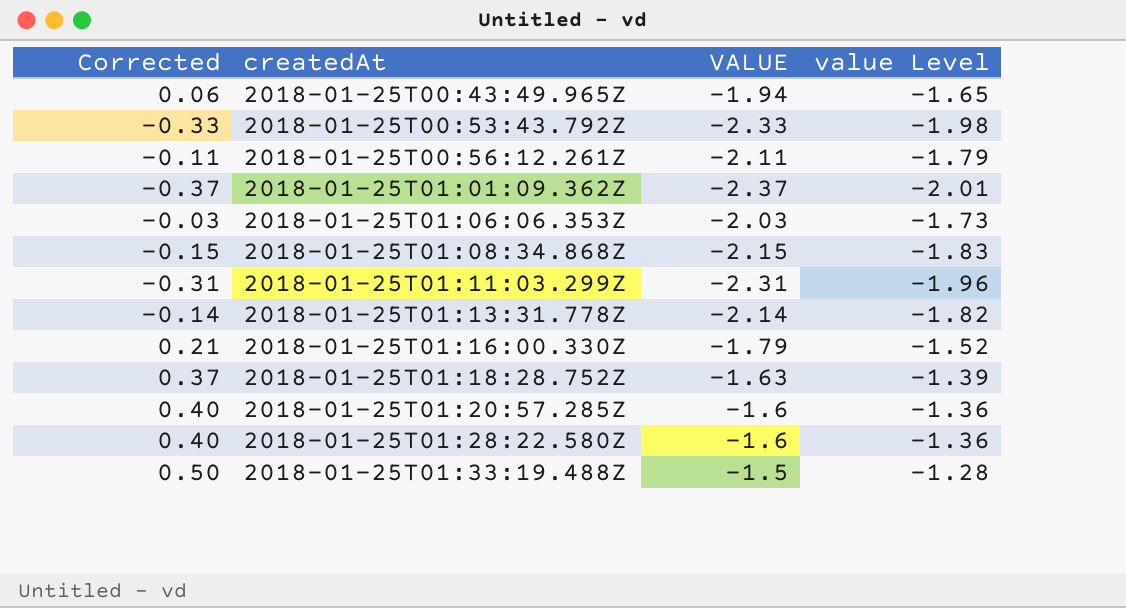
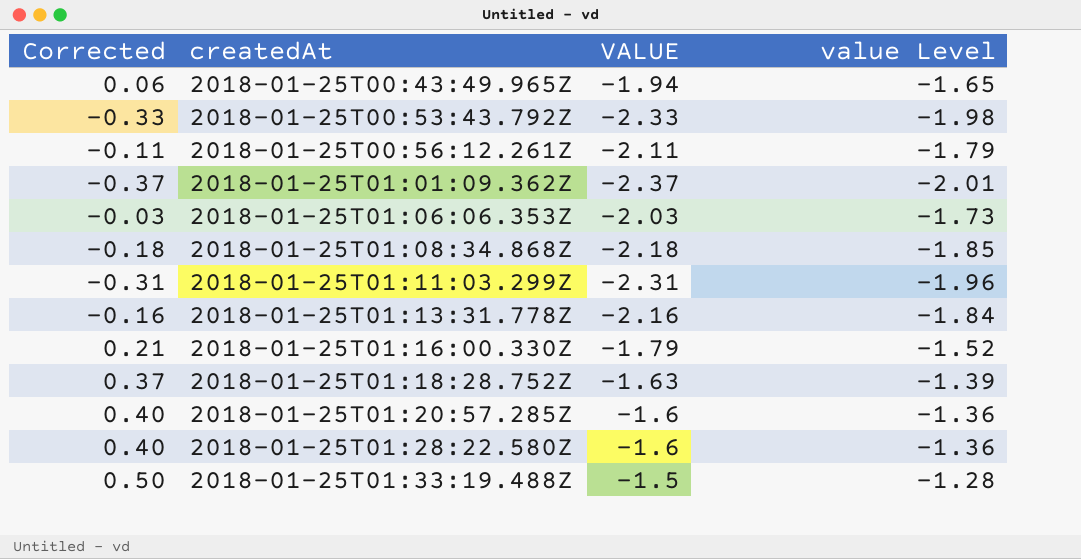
2018-01-25T01:08:34.868Z | Corrected: -0.15 -> -0.18
2018-01-25T01:08:34.868Z | VALUE: -2.15 -> -2.18
2018-01-25T01:08:34.868Z | value Level: -1.83 -> -1.85
2018-01-25T01:13:31.778Z | Corrected: -0.14 -> -0.16
2018-01-25T01:13:31.778Z | VALUE: -2.14 -> -2.16
2018-01-25T01:13:31.778Z | value Level: -1.82 -> -1.84

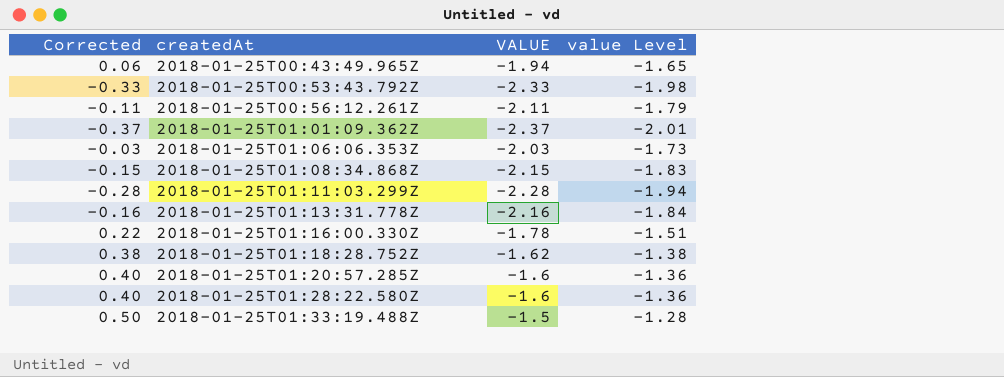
2018-01-25T01:08:34.868Z | Corrected: -0.18 -> -0.15
2018-01-25T01:08:34.868Z | VALUE: -2.18 -> -2.15
2018-01-25T01:08:34.868Z | value Level: -1.85 -> -1.83
2018-01-25T01:11:03.299Z | Corrected: -0.31 -> -0.28
2018-01-25T01:11:03.299Z | VALUE: -2.31 -> -2.28
2018-01-25T01:11:03.299Z | value Level: -1.96 -> -1.94
2018-01-25T01:16:00.330Z | Corrected: 0.21 -> 0.22
2018-01-25T01:16:00.330Z | VALUE: -1.79 -> -1.78
2018-01-25T01:16:00.330Z | value Level: -1.52 -> -1.51
2018-01-25T01:18:28.752Z | Corrected: 0.37 -> 0.38
2018-01-25T01:18:28.752Z | VALUE: -1.63 -> -1.62
2018-01-25T01:18:28.752Z | value Level: -1.39 -> -1.38

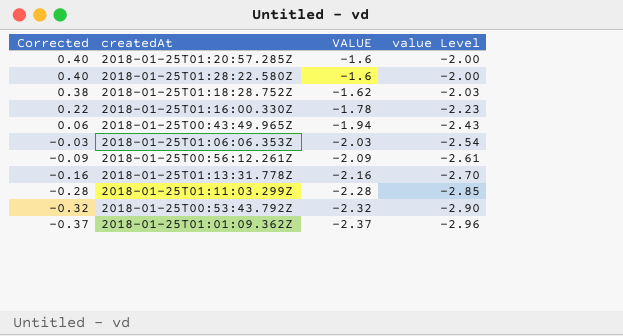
row order: createdAt ascending -> Corrected descending
column value Level | formula: [VALUE] * 0.85 -> [VALUE] * 1.25
row 2018-01-25T01:08:34.868Z: -0.15 | -2.15 | -1.83 -> none
row 2018-01-25T01:33:19.488Z: 0.50 | -1.5 | -1.28 -> none
2018-01-25T00:56:12.261Z | Corrected: -0.11 -> -0.09
2018-01-25T00:56:12.261Z | VALUE: -2.11 -> -2.09
2018-01-25T00:53:43.792Z | Corrected: -0.33 -> -0.32
2018-01-25T00:53:43.792Z | VALUE: -2.33 -> -2.32

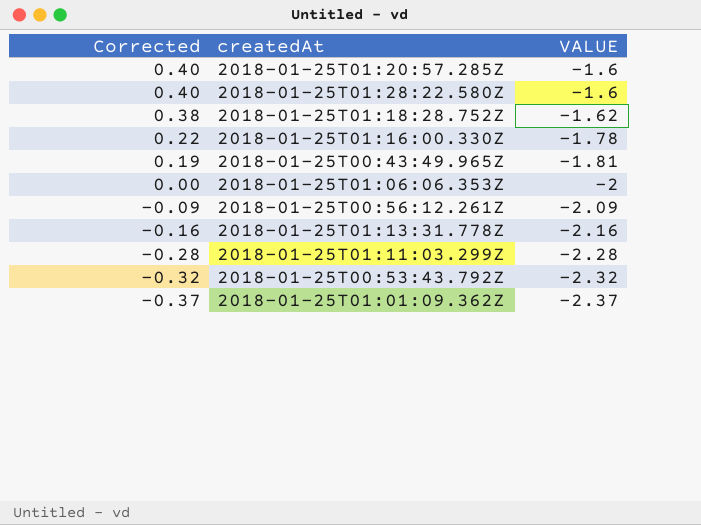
column value Level | formula: [VALUE] * 1.25 -> none
2018-01-25T00:43:49.965Z | Corrected: 0.06 -> 0.19
2018-01-25T00:43:49.965Z | VALUE: -1.94 -> -1.81
2018-01-25T01:06:06.353Z | Corrected: -0.03 -> 0.00
2018-01-25T01:06:06.353Z | VALUE: -2.03 -> -2

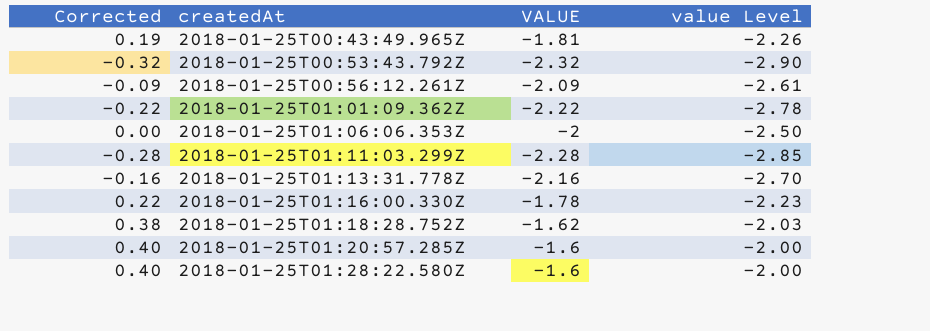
row order: Corrected descending -> createdAt ascending
column value Level | formula: none -> [VALUE] * 1.25
2018-01-25T01:01:09.362Z | Corrected: -0.37 -> -0.22
2018-01-25T01:01:09.362Z | VALUE: -2.37 -> -2.22

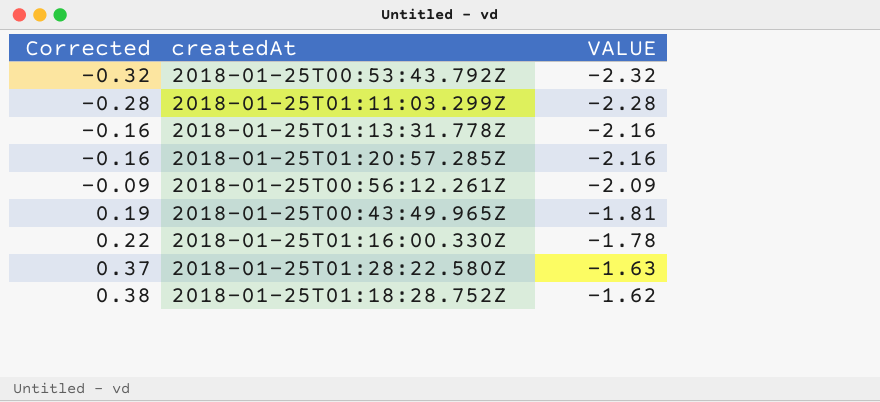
row order: createdAt ascending -> Corrected ascending
column value Level | formula: [VALUE] * 1.25 -> none
row 2018-01-25T01:01:09.362Z: -0.22 | -2.22 | -2.78 -> none
row 2018-01-25T01:06:06.353Z: 0.00 | -2 | -2.50 -> none
2018-01-25T01:20:57.285Z | Corrected: 0.40 -> -0.16
2018-01-25T01:20:57.285Z | VALUE: -1.6 -> -2.16
2018-01-25T01:28:22.580Z | Corrected: 0.40 -> 0.37
2018-01-25T01:28:22.580Z | VALUE: -1.6 -> -1.63

